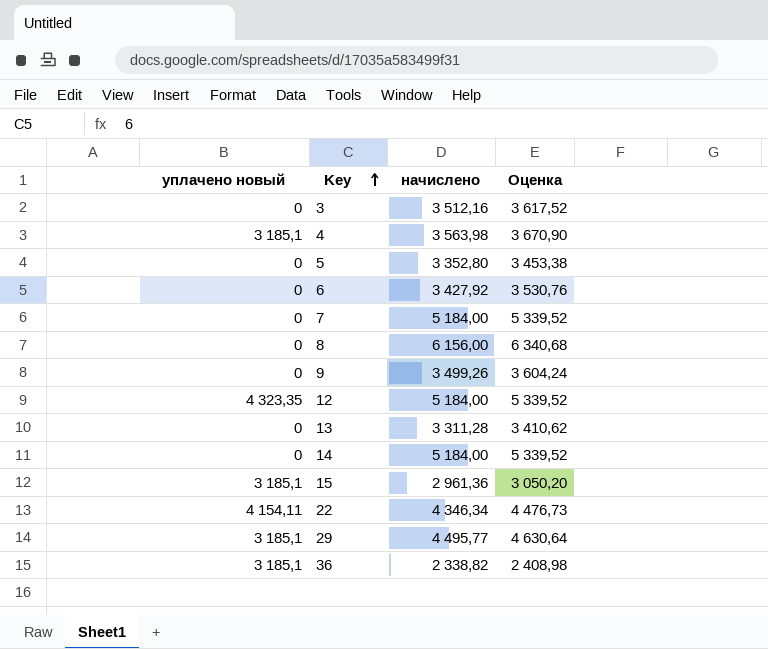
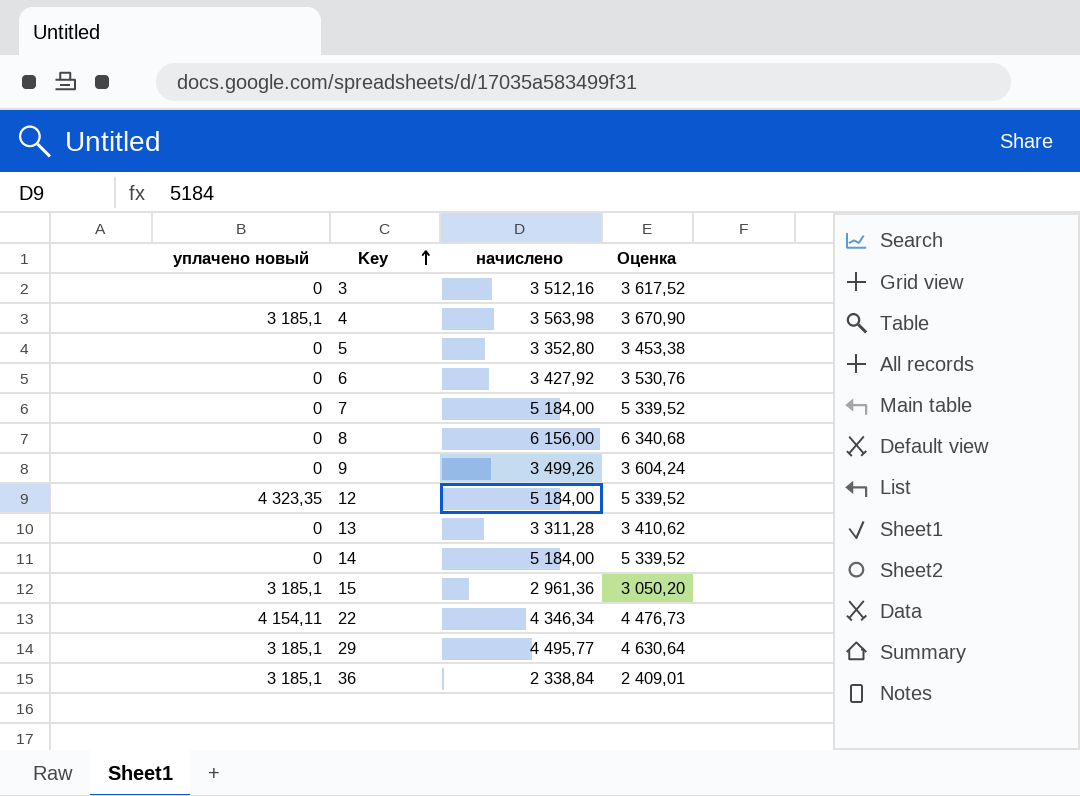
36 | начислено: 2 338,82 -> 2 338,84
36 | Оценка: 2 408,98 -> 2 409,01

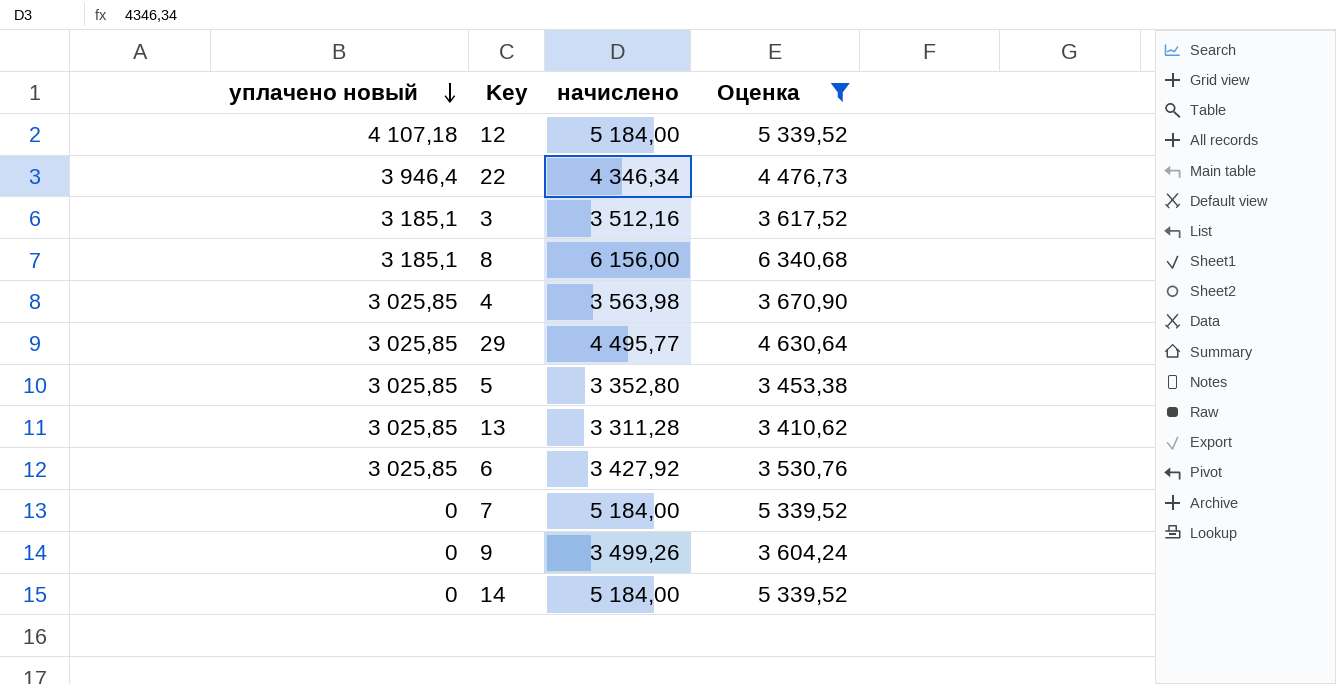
filter: none -> Оценка >= 3 410,62
row order: Key ascending -> уплачено новый descending
12 | уплачено новый: 4 323,35 -> 4 107,18
22 | уплачено новый: 4 154,11 -> 3 946,4
3 | уплачено новый: 0 -> 3 185,1
8 | уплачено новый: 0 -> 3 185,1
4 | уплачено новый: 3 185,1 -> 3 025,85
29 | уплачено новый: 3 185,1 -> 3 025,85
5 | уплачено новый: 0 -> 3 025,85
13 | уплачено новый: 0 -> 3 025,85
6 | уплачено новый: 0 -> 3 025,85

